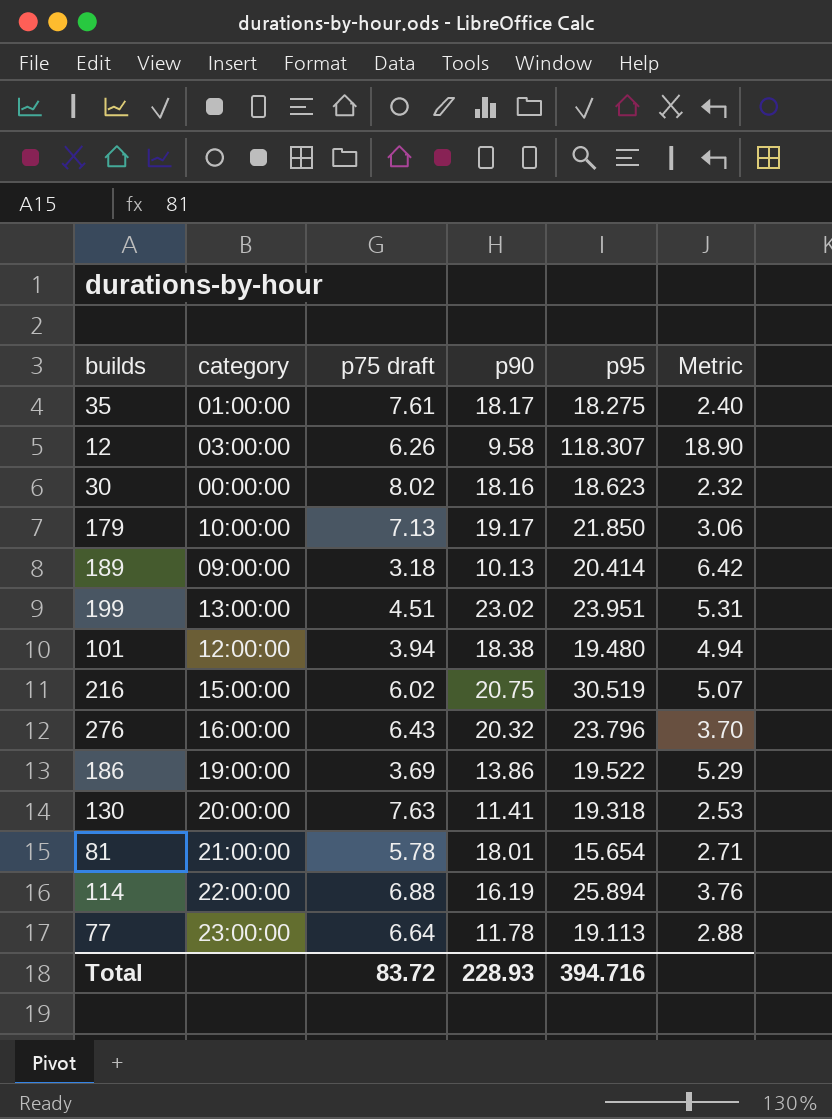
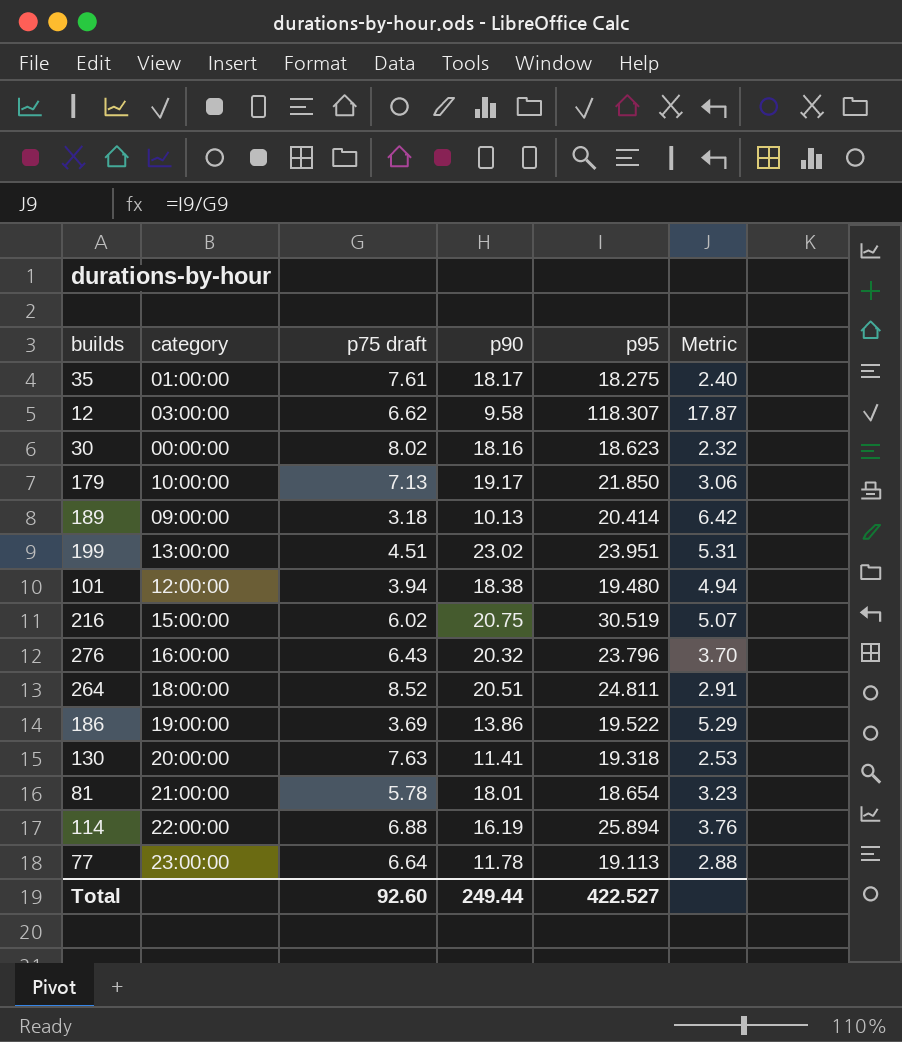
12 | p75 draft: 6.26 -> 6.62
12 | Metric: 18.90 -> 17.87
row 264: none -> 18:00:00 | 8.52 | 20.51 | 24.811 | 2.91
81 | p95: 15.654 -> 18.654
81 | Metric: 2.71 -> 3.23
Total | p75 draft: 83.72 -> 92.60
Total | p90: 228.93 -> 249.44
Total | p95: 394.716 -> 422.527

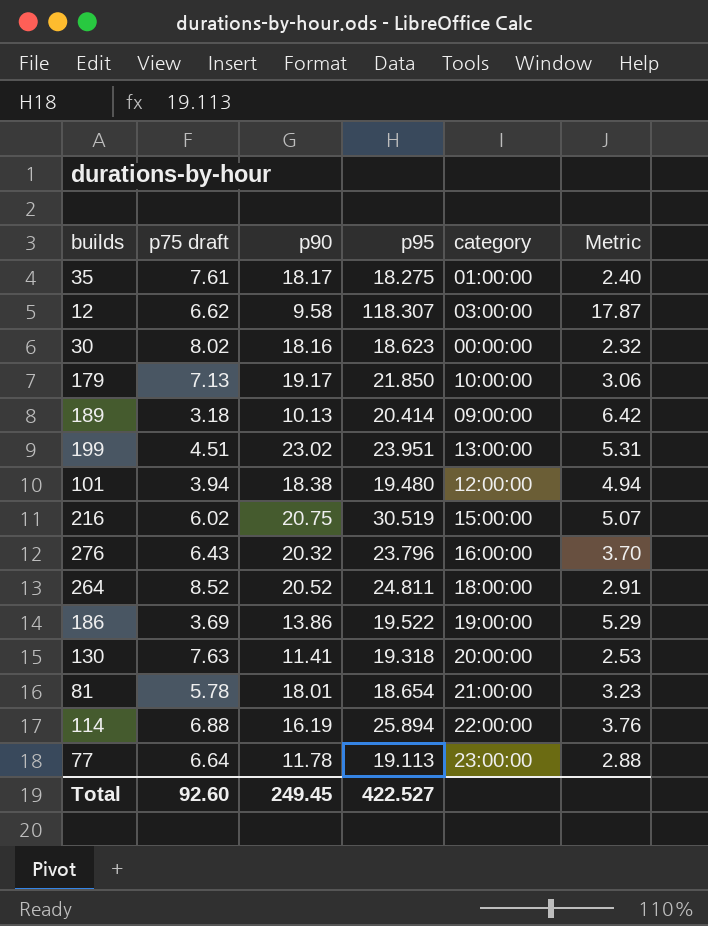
column category | position: 2 -> 5
264 | p90: 20.51 -> 20.52
Total | p90: 249.44 -> 249.45

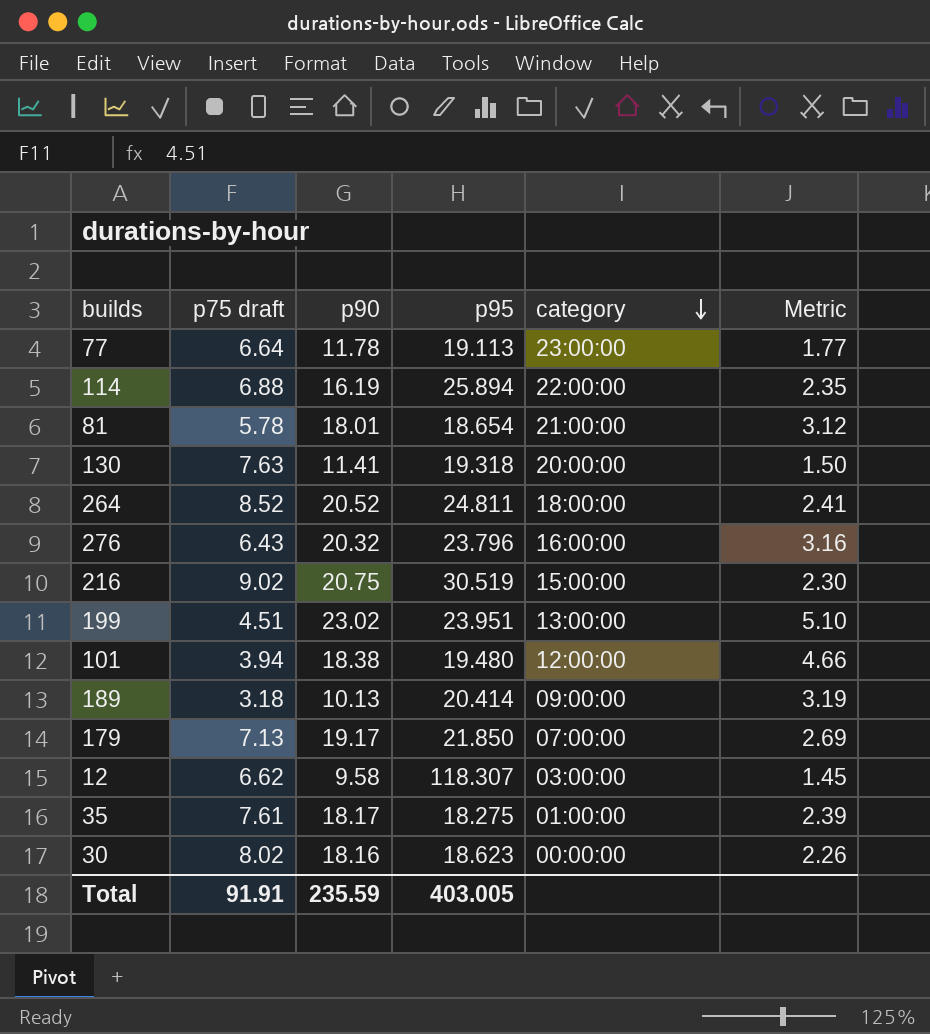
row order: none -> category descending
column Metric | formula: [p95] / [p75 draft] -> [p90] / [p75 draft]
row 186: 3.69 | 13.86 | 19.522 | 19:00:00 | 5.29 -> none
216 | p75 draft: 6.02 -> 9.02
179 | category: 10:00:00 -> 07:00:00
Total | p75 draft: 92.60 -> 91.91
Total | p90: 249.45 -> 235.59
Total | p95: 422.527 -> 403.005

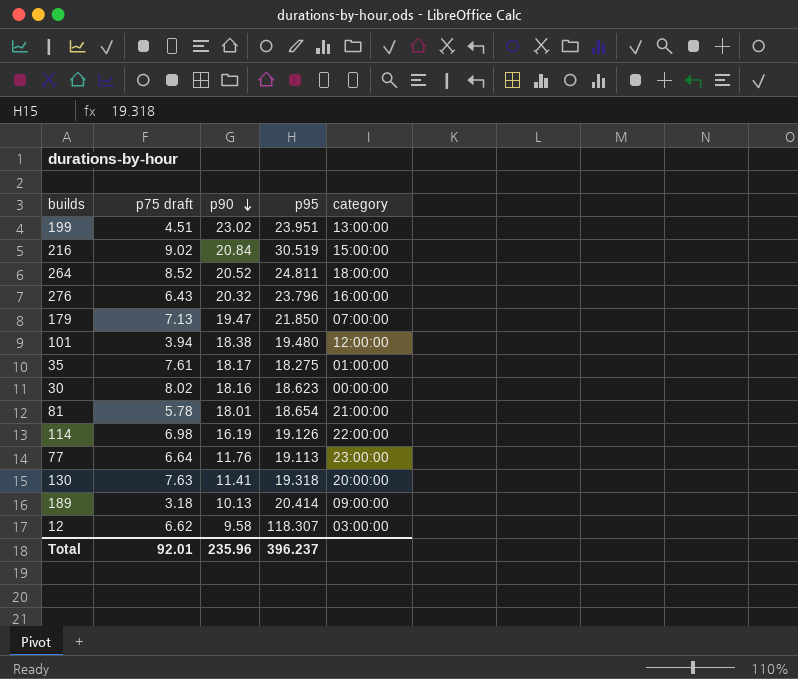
row order: category descending -> p90 descending
column Metric | formula: [p90] / [p75 draft] -> none
216 | p90: 20.75 -> 20.84
179 | p90: 19.17 -> 19.47
114 | p75 draft: 6.88 -> 6.98
114 | p95: 25.894 -> 19.126
77 | p90: 11.78 -> 11.76
Total | p75 draft: 91.91 -> 92.01
Total | p90: 235.59 -> 235.96
Total | p95: 403.005 -> 396.237

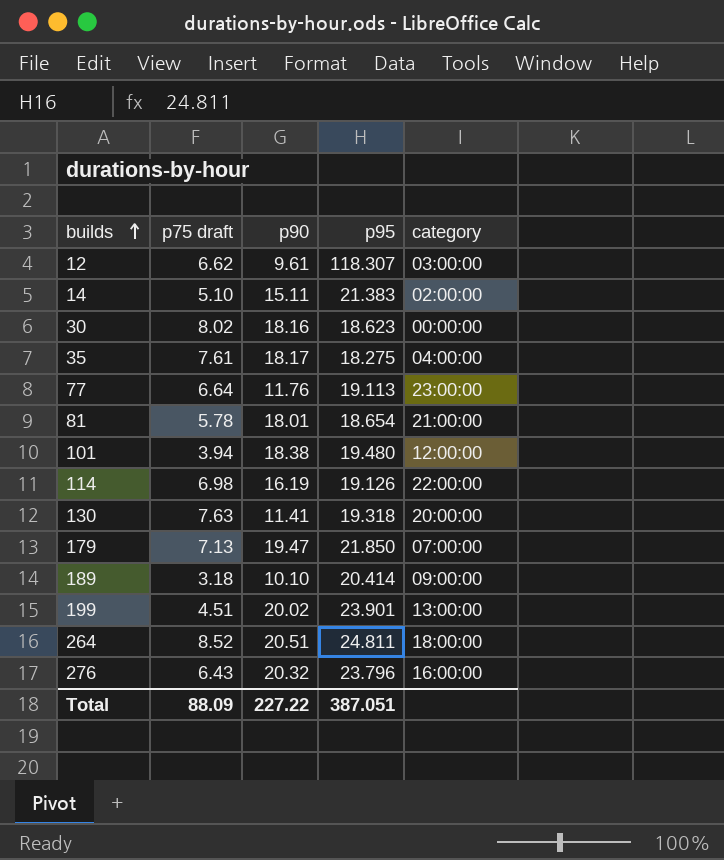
row order: p90 descending -> builds ascending
row 216: 9.02 | 20.84 | 30.519 | 15:00:00 -> none
12 | p90: 9.58 -> 9.61
row 14: none -> 5.10 | 15.11 | 21.383 | 02:00:00
35 | category: 01:00:00 -> 04:00:00
189 | p90: 10.13 -> 10.10
199 | p90: 23.02 -> 20.02
199 | p95: 23.951 -> 23.901
264 | p90: 20.52 -> 20.51
Total | p75 draft: 92.01 -> 88.09
Total | p90: 235.96 -> 227.22
Total | p95: 396.237 -> 387.051

